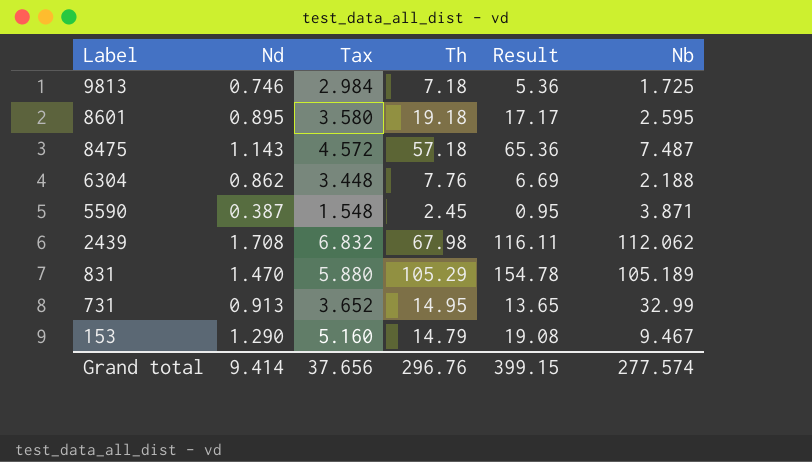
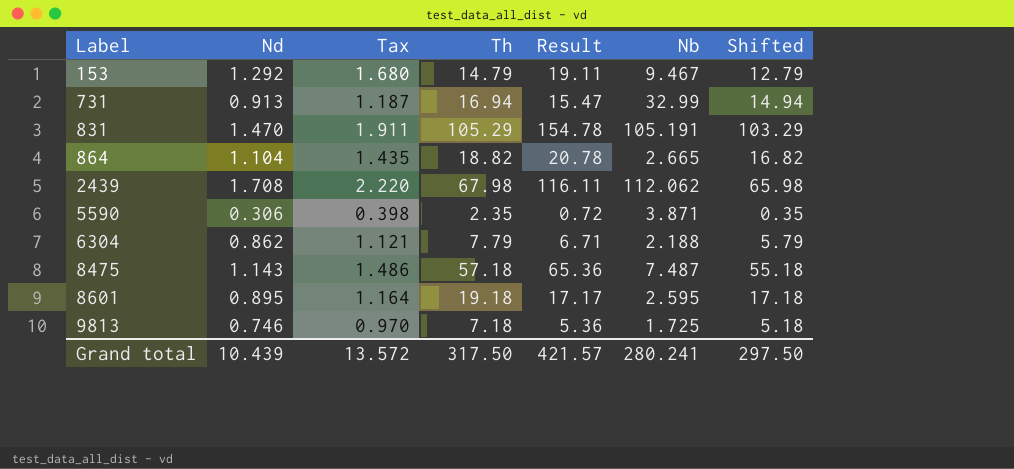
row order: Label descending -> Label ascending
column Tax | formula: [Nd] * 4 -> [Nd] * 1.3
column Shifted | formula: none -> [Th] - 2
153 | Nd: 1.290 -> 1.292
153 | Result: 19.08 -> 19.11
731 | Th: 14.95 -> 16.94
731 | Result: 13.65 -> 15.47
831 | Nb: 105.189 -> 105.191
row 864: none -> 1.104 | 1.435 | 18.82 | 20.78 | 2.665 | 16.82
5590 | Nd: 0.387 -> 0.306
5590 | Th: 2.45 -> 2.35
5590 | Result: 0.95 -> 0.72
6304 | Th: 7.76 -> 7.79
6304 | Result: 6.69 -> 6.71
Grand total | Nd: 9.414 -> 10.439
Grand total | Tax: 37.656 -> 13.572
Grand total | Th: 296.76 -> 317.50
Grand total | Result: 399.15 -> 421.57
Grand total | Nb: 277.574 -> 280.241

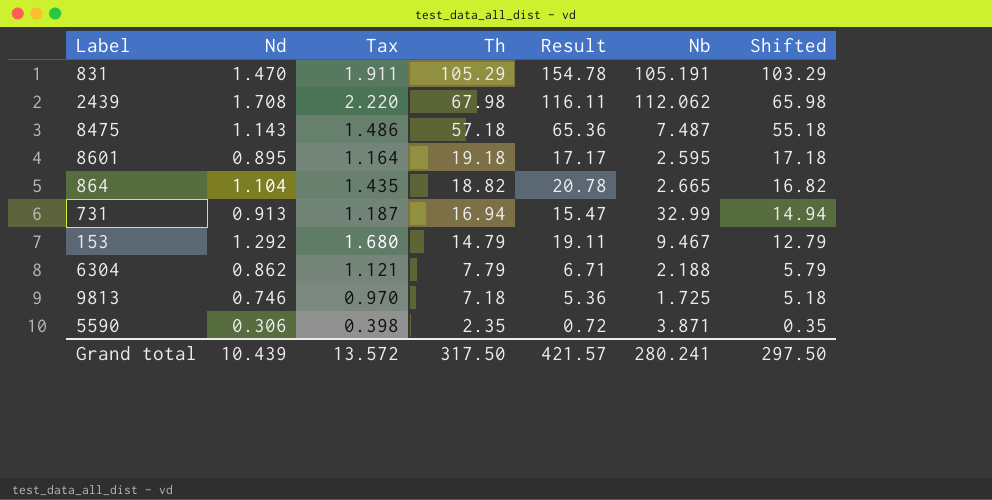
row order: Label ascending -> Th descending

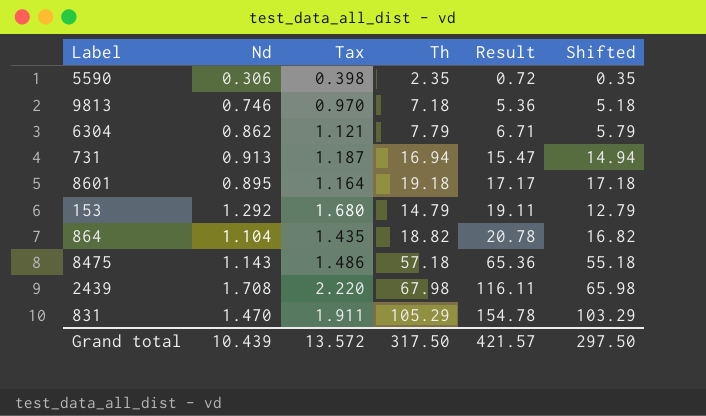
row order: Th descending -> Result ascending
column Nb | position: 6 -> none

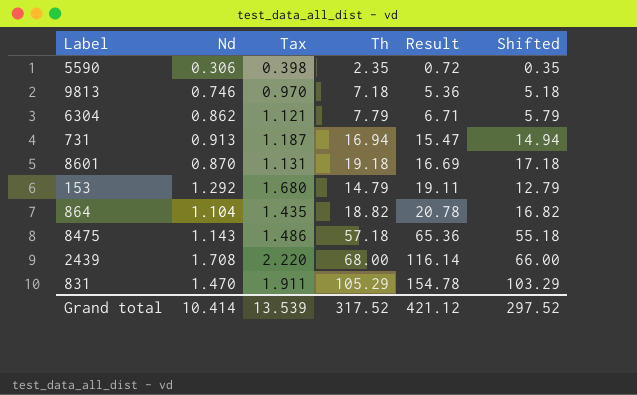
8601 | Nd: 0.895 -> 0.870
8601 | Tax: 1.164 -> 1.131
8601 | Result: 17.17 -> 16.69
2439 | Th: 67.98 -> 68.00
2439 | Result: 116.11 -> 116.14
2439 | Shifted: 65.98 -> 66.00
Grand total | Nd: 10.439 -> 10.414
Grand total | Tax: 13.572 -> 13.539
Grand total | Th: 317.50 -> 317.52
Grand total | Result: 421.57 -> 421.12
Grand total | Shifted: 297.50 -> 297.52

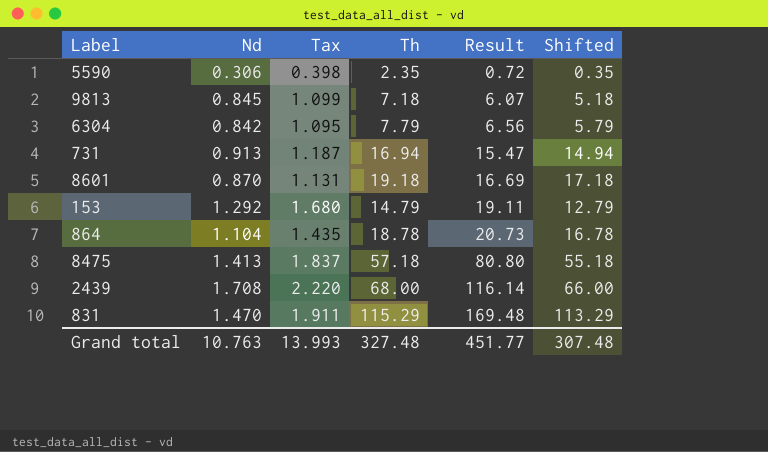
9813 | Nd: 0.746 -> 0.845
9813 | Tax: 0.970 -> 1.099
9813 | Result: 5.36 -> 6.07
6304 | Nd: 0.862 -> 0.842
6304 | Tax: 1.121 -> 1.095
6304 | Result: 6.71 -> 6.56
864 | Th: 18.82 -> 18.78
864 | Result: 20.78 -> 20.73
864 | Shifted: 16.82 -> 16.78
8475 | Nd: 1.143 -> 1.413
8475 | Tax: 1.486 -> 1.837
8475 | Result: 65.36 -> 80.80
831 | Th: 105.29 -> 115.29
831 | Result: 154.78 -> 169.48
831 | Shifted: 103.29 -> 113.29
Grand total | Nd: 10.414 -> 10.763
Grand total | Tax: 13.539 -> 13.993
Grand total | Th: 317.52 -> 327.48
Grand total | Result: 421.12 -> 451.77
Grand total | Shifted: 297.52 -> 307.48

